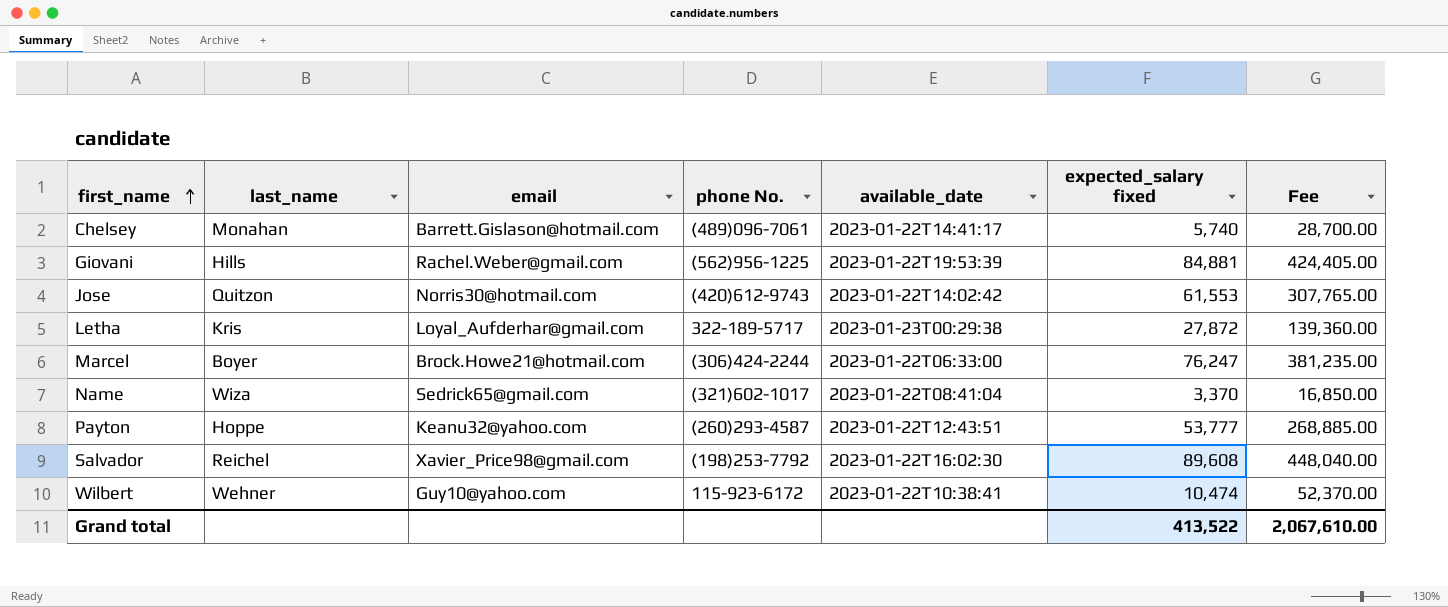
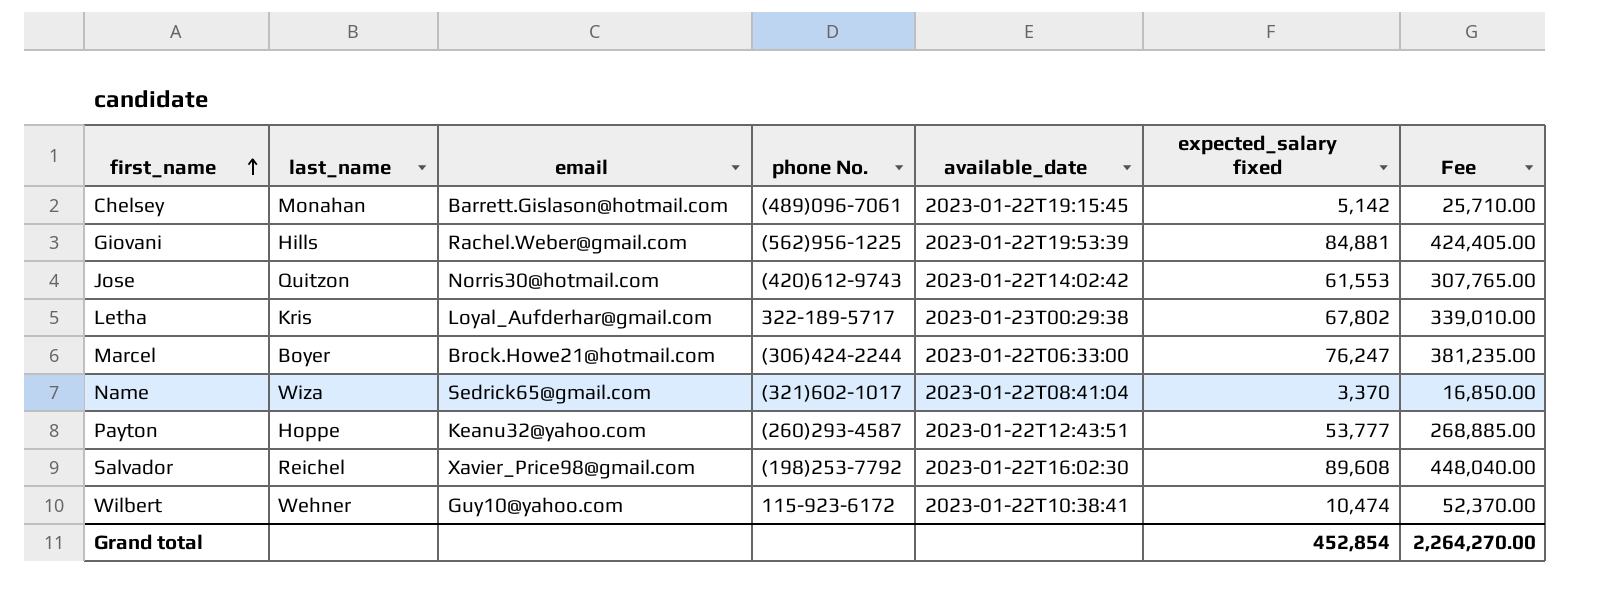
Chelsey | available_date: 2023-01-22T14:41:17 -> 2023-01-22T19:15:45
Chelsey | expected_salary fixed: 5,740 -> 5,142
Chelsey | Fee: 28,700.00 -> 25,710.00
Letha | expected_salary fixed: 27,872 -> 67,802
Letha | Fee: 139,360.00 -> 339,010.00
Grand total | expected_salary fixed: 413,522 -> 452,854
Grand total | Fee: 2,067,610.00 -> 2,264,270.00

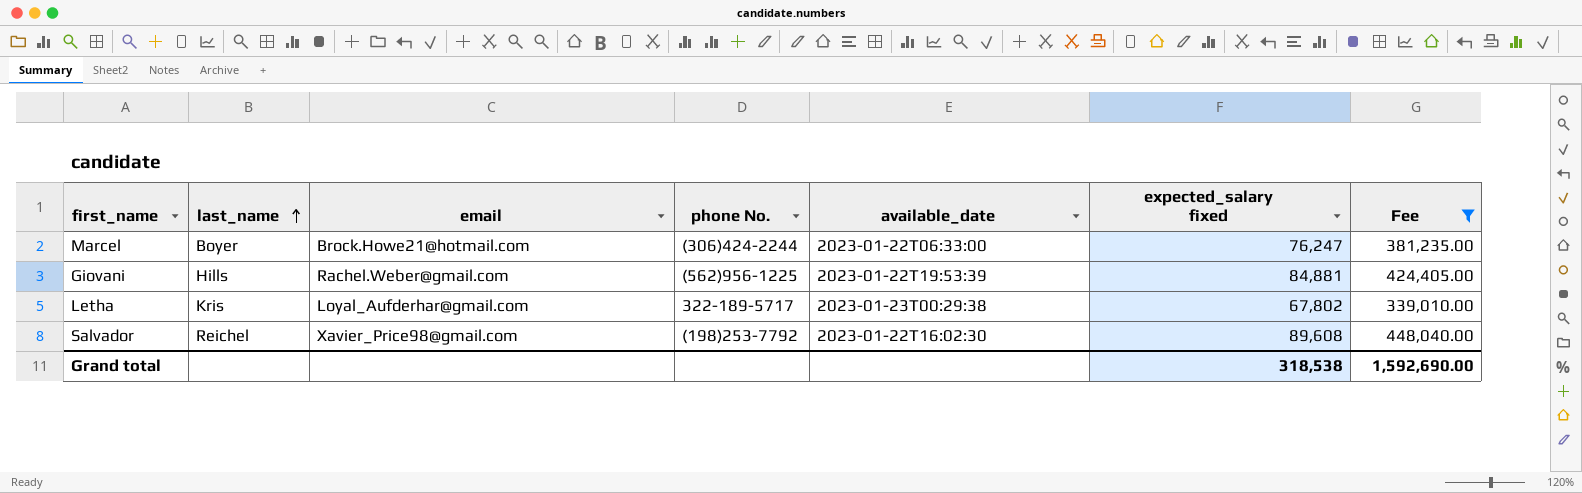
filter: none -> Fee >= 339,010.00
row order: first_name ascending -> last_name ascending
Grand total | expected_salary fixed: 452,854 -> 318,538
Grand total | Fee: 2,264,270.00 -> 1,592,690.00

